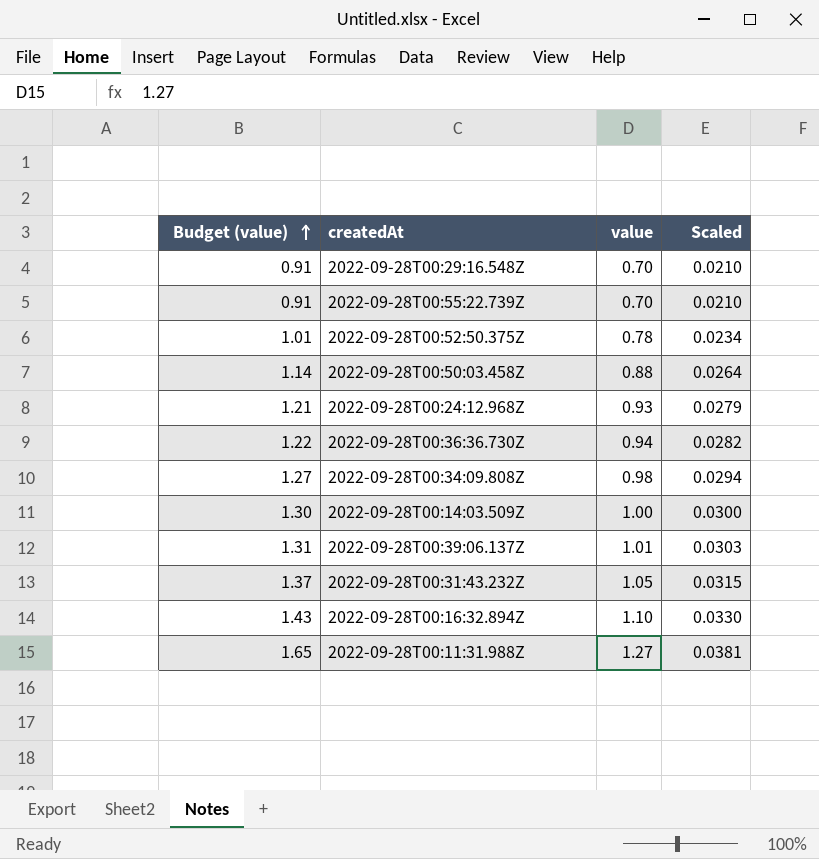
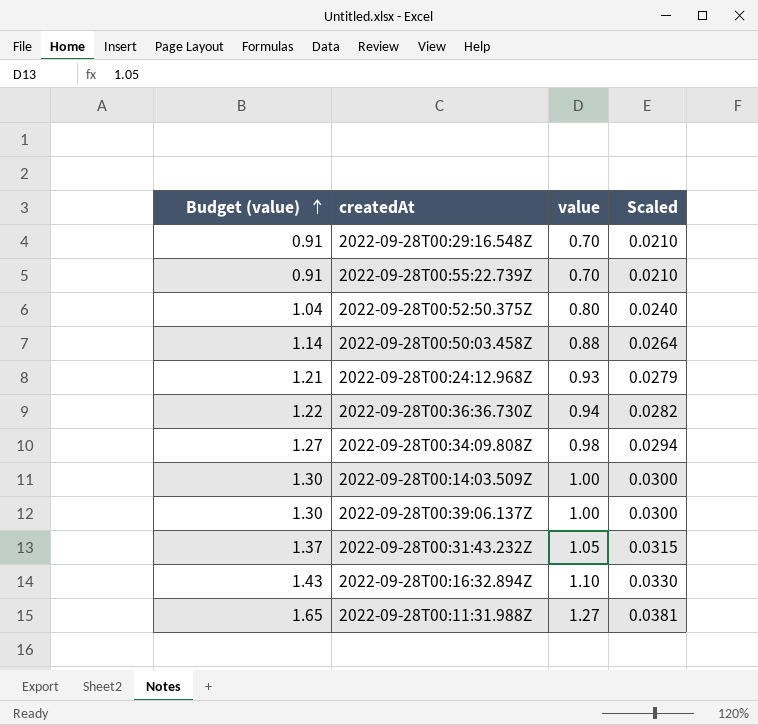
2022-09-28T00:52:50.375Z | Budget (value): 1.01 -> 1.04
2022-09-28T00:52:50.375Z | value: 0.78 -> 0.80
2022-09-28T00:52:50.375Z | Scaled: 0.0234 -> 0.0240
2022-09-28T00:39:06.137Z | Budget (value): 1.31 -> 1.30
2022-09-28T00:39:06.137Z | value: 1.01 -> 1.00
2022-09-28T00:39:06.137Z | Scaled: 0.0303 -> 0.0300

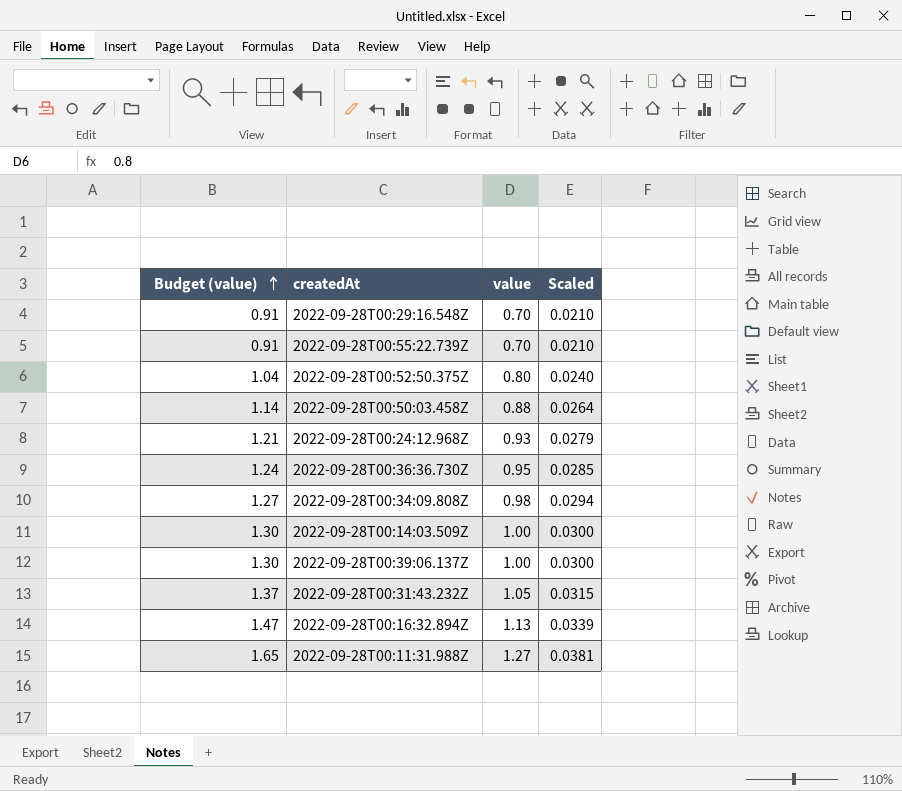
2022-09-28T00:36:36.730Z | Budget (value): 1.22 -> 1.24
2022-09-28T00:36:36.730Z | value: 0.94 -> 0.95
2022-09-28T00:36:36.730Z | Scaled: 0.0282 -> 0.0285
2022-09-28T00:16:32.894Z | Budget (value): 1.43 -> 1.47
2022-09-28T00:16:32.894Z | value: 1.10 -> 1.13
2022-09-28T00:16:32.894Z | Scaled: 0.0330 -> 0.0339

